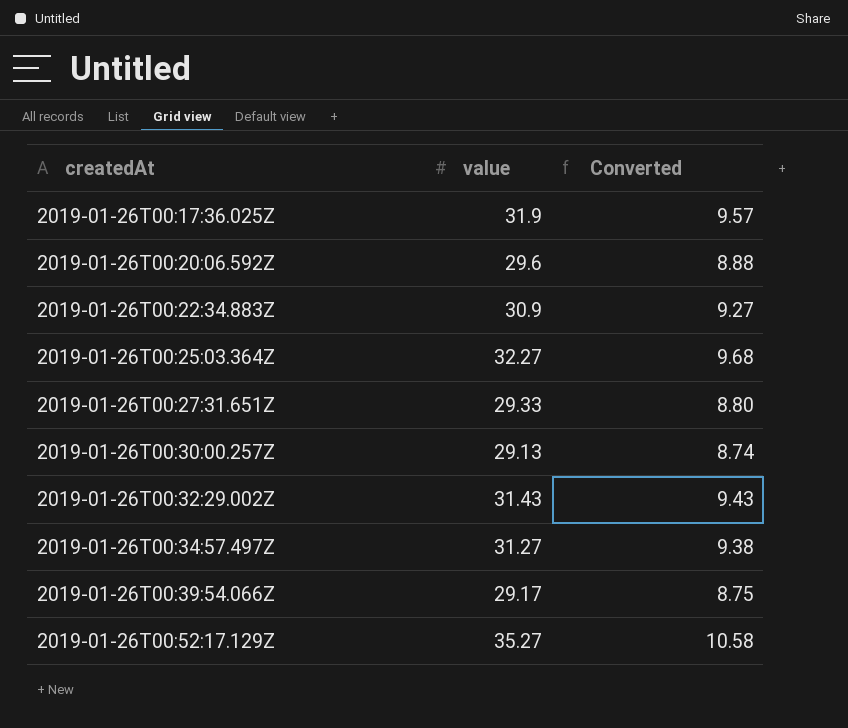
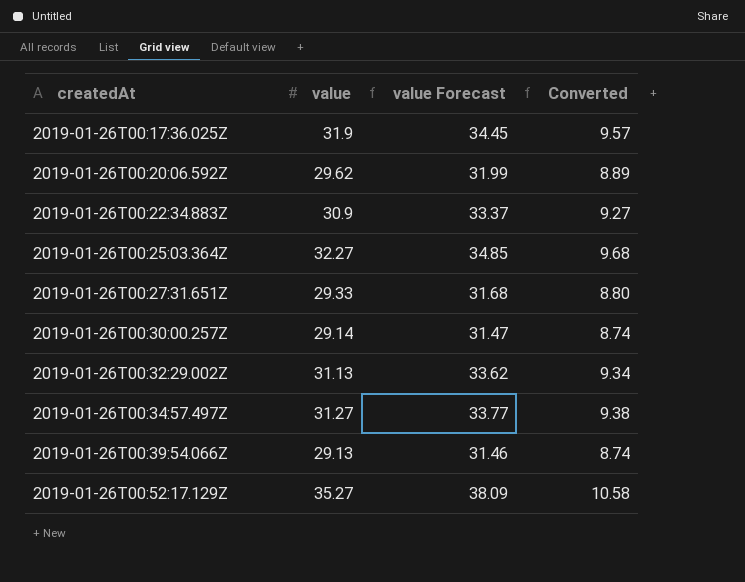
column value Forecast | formula: none -> [value] * 1.08
2019-01-26T00:20:06.592Z | value: 29.6 -> 29.62
2019-01-26T00:20:06.592Z | Converted: 8.88 -> 8.89
2019-01-26T00:30:00.257Z | value: 29.13 -> 29.14
2019-01-26T00:32:29.002Z | value: 31.43 -> 31.13
2019-01-26T00:32:29.002Z | Converted: 9.43 -> 9.34
2019-01-26T00:39:54.066Z | value: 29.17 -> 29.13
2019-01-26T00:39:54.066Z | Converted: 8.75 -> 8.74

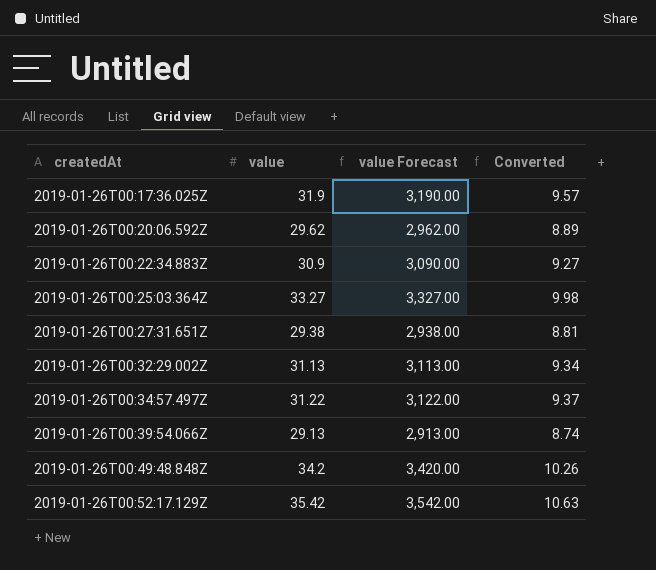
column value Forecast | formula: [value] * 1.08 -> [value] * 100
row 2019-01-26T00:30:00.257Z: 29.14 | 31.47 | 8.74 -> none
2019-01-26T00:25:03.364Z | value: 32.27 -> 33.27
2019-01-26T00:25:03.364Z | Converted: 9.68 -> 9.98
2019-01-26T00:27:31.651Z | value: 29.33 -> 29.38
2019-01-26T00:27:31.651Z | Converted: 8.80 -> 8.81
2019-01-26T00:34:57.497Z | value: 31.27 -> 31.22
2019-01-26T00:34:57.497Z | Converted: 9.38 -> 9.37
row 2019-01-26T00:49:48.848Z: none -> 34.2 | 3,420.00 | 10.26
2019-01-26T00:52:17.129Z | value: 35.27 -> 35.42
2019-01-26T00:52:17.129Z | Converted: 10.58 -> 10.63

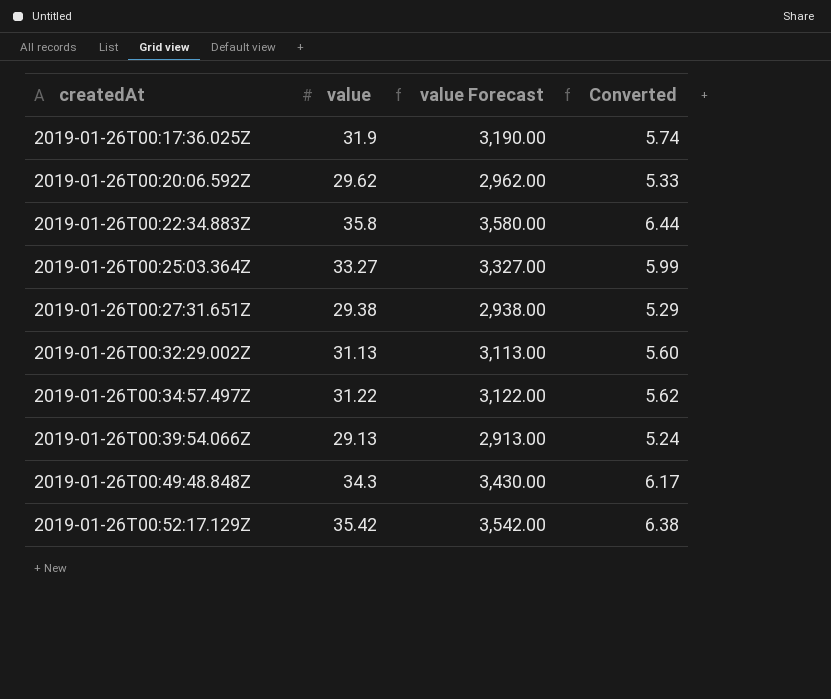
column Converted | formula: [value] * 0.3 -> [value] * 0.18
2019-01-26T00:22:34.883Z | value: 30.9 -> 35.8
2019-01-26T00:22:34.883Z | value Forecast: 3,090.00 -> 3,580.00
2019-01-26T00:49:48.848Z | value: 34.2 -> 34.3
2019-01-26T00:49:48.848Z | value Forecast: 3,420.00 -> 3,430.00

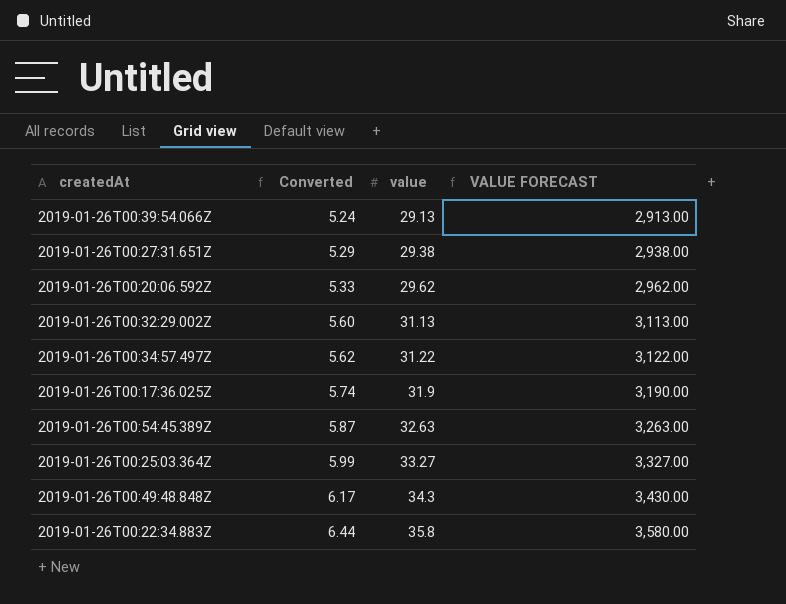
row order: createdAt ascending -> Converted ascending
column Converted | position: 4 -> 2
column name: value Forecast -> VALUE FORECAST
row 2019-01-26T00:52:17.129Z: 35.42 | 3,542.00 | 6.38 -> none
row 2019-01-26T00:54:45.389Z: none -> 5.87 | 32.63 | 3,263.00

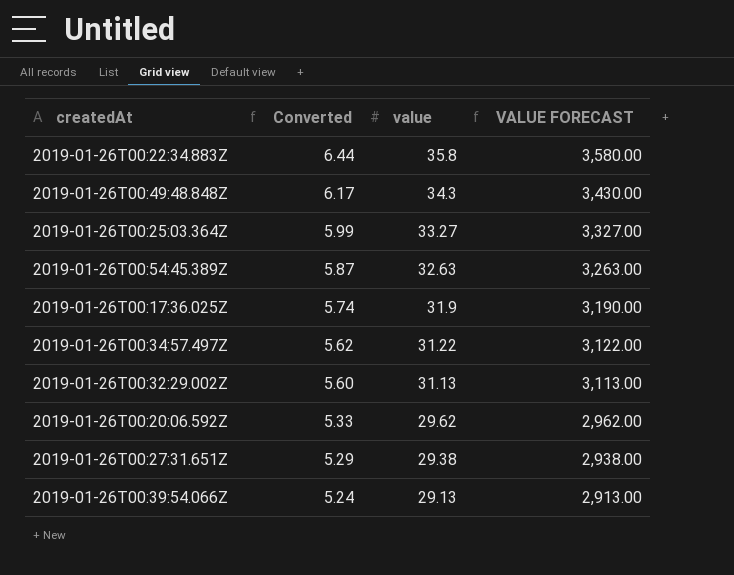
row order: Converted ascending -> Converted descending

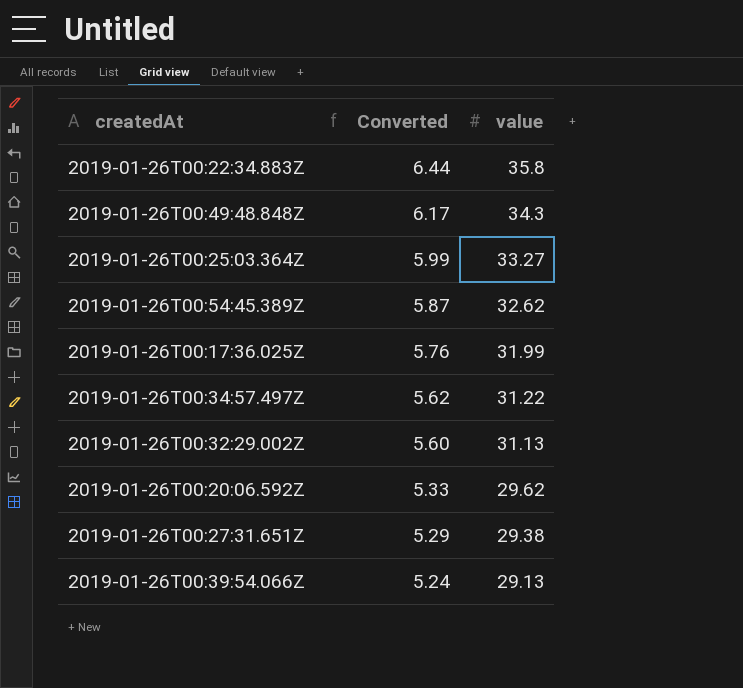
column VALUE FORECAST | formula: [value] * 100 -> none
2019-01-26T00:54:45.389Z | value: 32.63 -> 32.62
2019-01-26T00:17:36.025Z | Converted: 5.74 -> 5.76
2019-01-26T00:17:36.025Z | value: 31.9 -> 31.99

